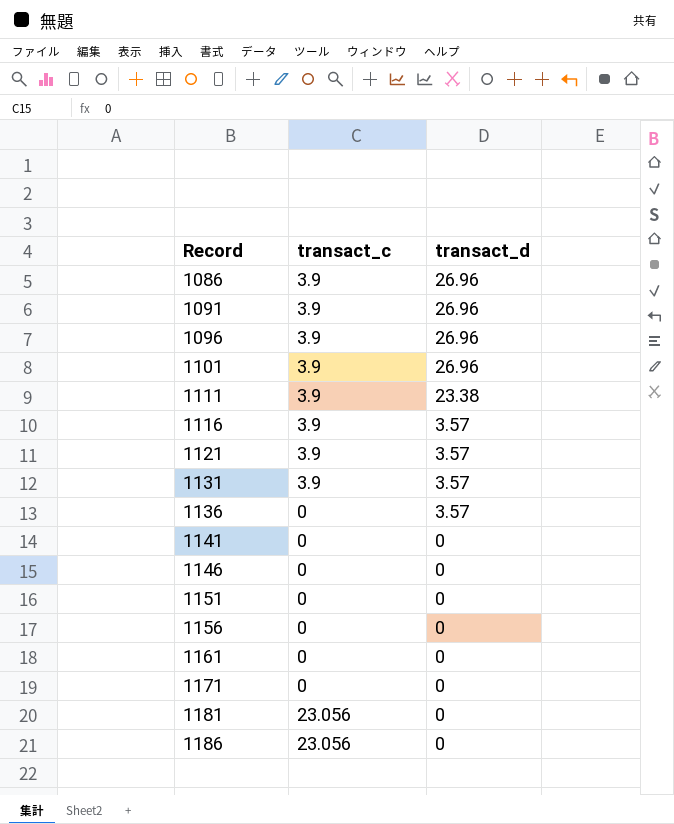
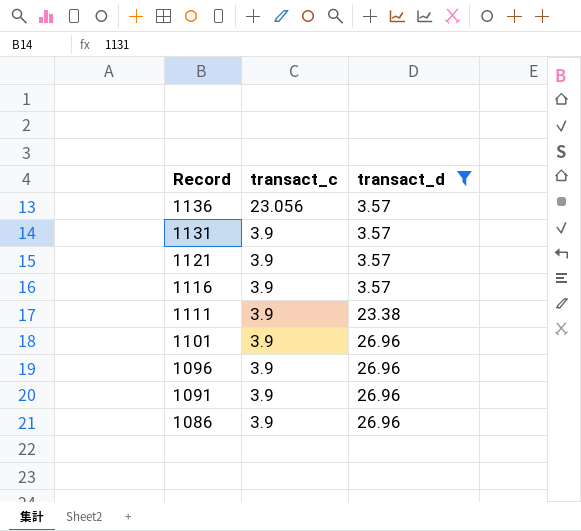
filter: none -> transact_d != 0
row order: Record ascending -> Record descending
1136 | transact_c: 0 -> 23.056

